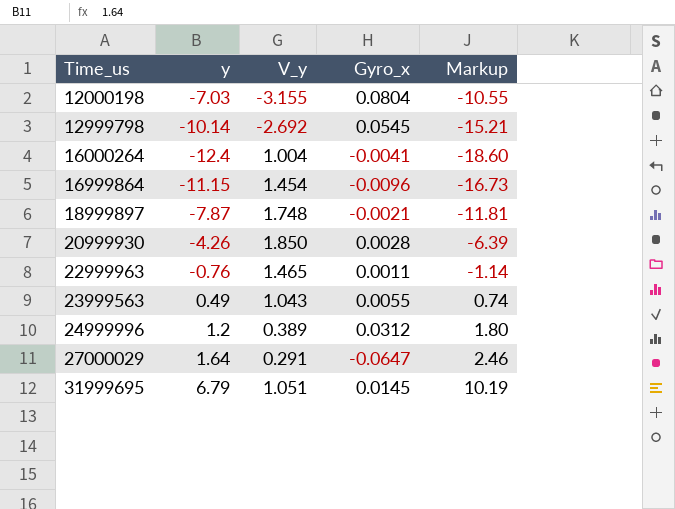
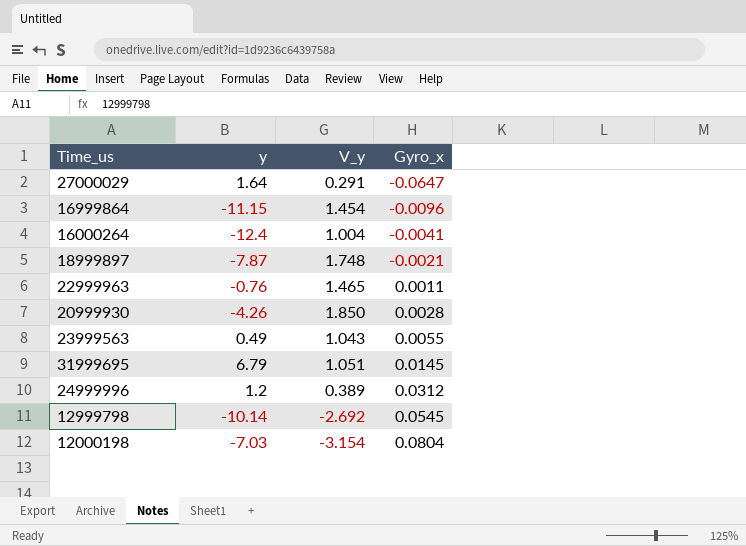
row order: Time_us ascending -> Gyro_x ascending
column Markup | formula: [y] * 1.5 -> none
12000198 | V_y: -3.155 -> -3.154

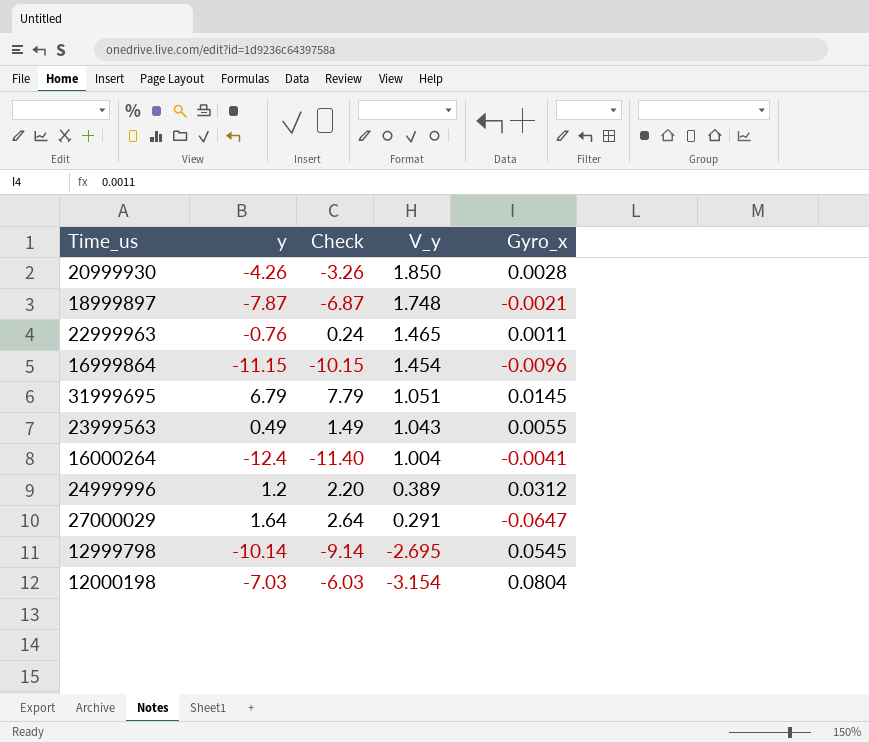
row order: Gyro_x ascending -> V_y descending
column Check | formula: none -> [y] + 1
12999798 | V_y: -2.692 -> -2.695

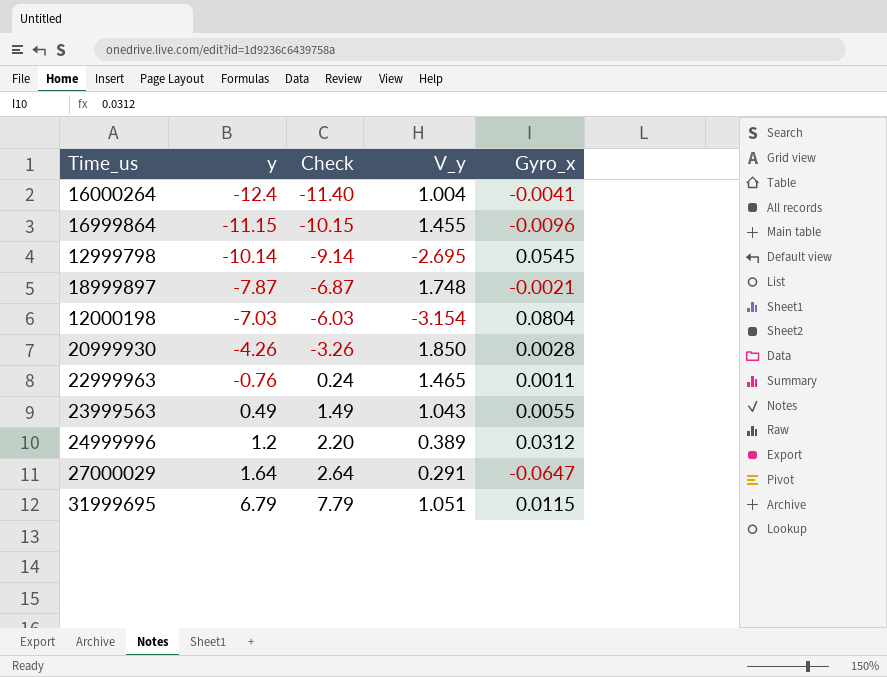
row order: V_y descending -> y ascending
16999864 | V_y: 1.454 -> 1.455
31999695 | Gyro_x: 0.0145 -> 0.0115

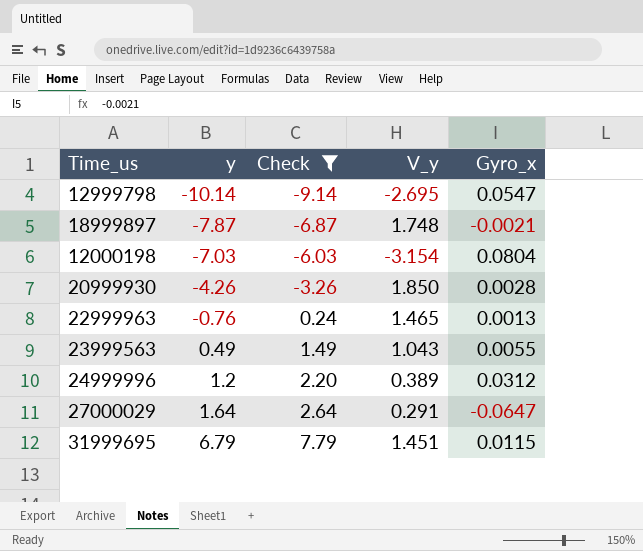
filter: none -> Check >= -9.14
12999798 | Gyro_x: 0.0545 -> 0.0547
22999963 | Gyro_x: 0.0011 -> 0.0013
31999695 | V_y: 1.051 -> 1.451

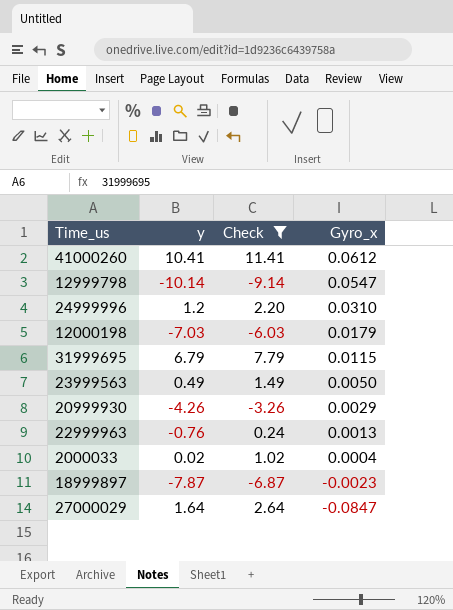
row order: y ascending -> Gyro_x descending
column V_y | position: 4 -> none
row 41000260: none -> 10.41 | 11.41 | 0.0612
24999996 | Gyro_x: 0.0312 -> 0.0310
12000198 | Gyro_x: 0.0804 -> 0.0179
23999563 | Gyro_x: 0.0055 -> 0.0050
20999930 | Gyro_x: 0.0028 -> 0.0029
row 2000033: none -> 0.02 | 1.02 | 0.0004
18999897 | Gyro_x: -0.0021 -> -0.0023
27000029 | Gyro_x: -0.0647 -> -0.0847

